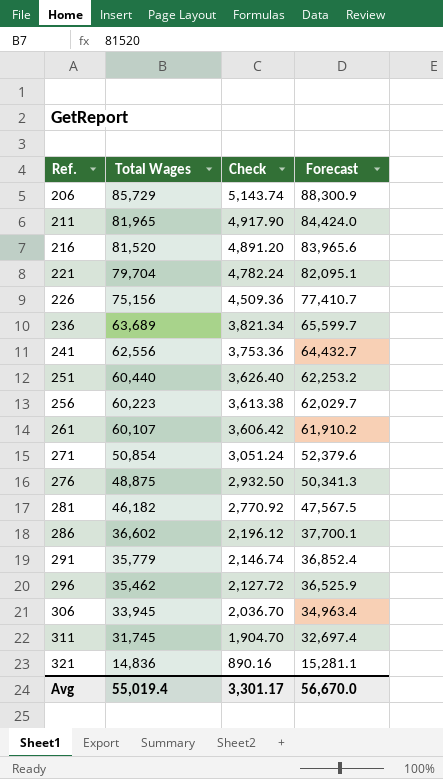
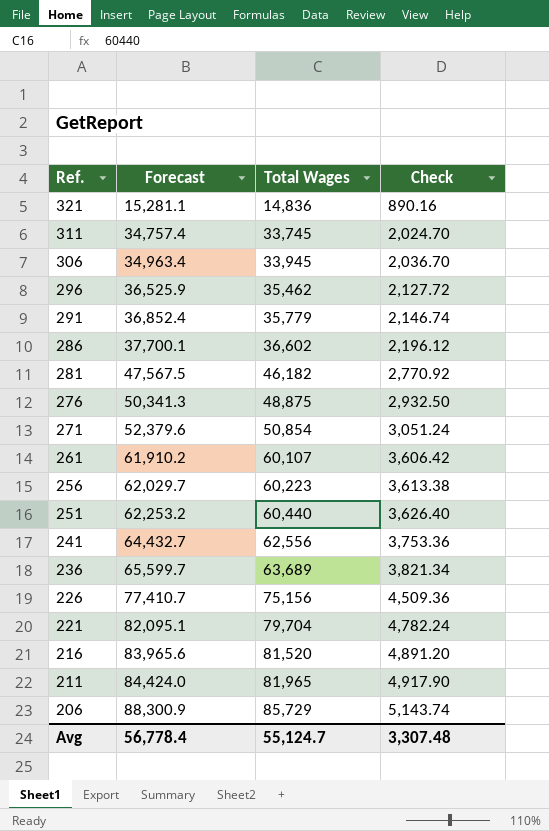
row order: Ref. ascending -> Ref. descending
column Forecast | position: 4 -> 2
311 | Forecast: 32,697.4 -> 34,757.4
311 | Total Wages: 31,745 -> 33,745
311 | Check: 1,904.70 -> 2,024.70
Avg | Forecast: 56,670.0 -> 56,778.4
Avg | Total Wages: 55,019.4 -> 55,124.7
Avg | Check: 3,301.17 -> 3,307.48

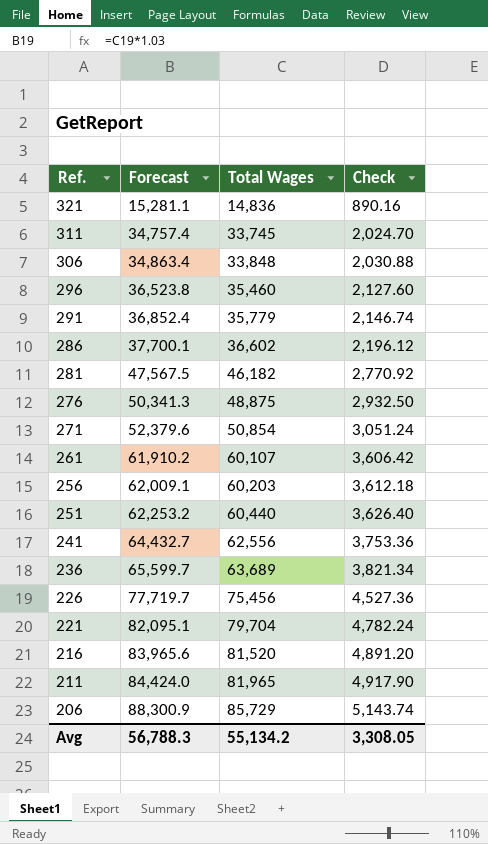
306 | Forecast: 34,963.4 -> 34,863.4
306 | Total Wages: 33,945 -> 33,848
306 | Check: 2,036.70 -> 2,030.88
296 | Forecast: 36,525.9 -> 36,523.8
296 | Total Wages: 35,462 -> 35,460
296 | Check: 2,127.72 -> 2,127.60
256 | Forecast: 62,029.7 -> 62,009.1
256 | Total Wages: 60,223 -> 60,203
256 | Check: 3,613.38 -> 3,612.18
226 | Forecast: 77,410.7 -> 77,719.7
226 | Total Wages: 75,156 -> 75,456
226 | Check: 4,509.36 -> 4,527.36
Avg | Forecast: 56,778.4 -> 56,788.3
Avg | Total Wages: 55,124.7 -> 55,134.2
Avg | Check: 3,307.48 -> 3,308.05

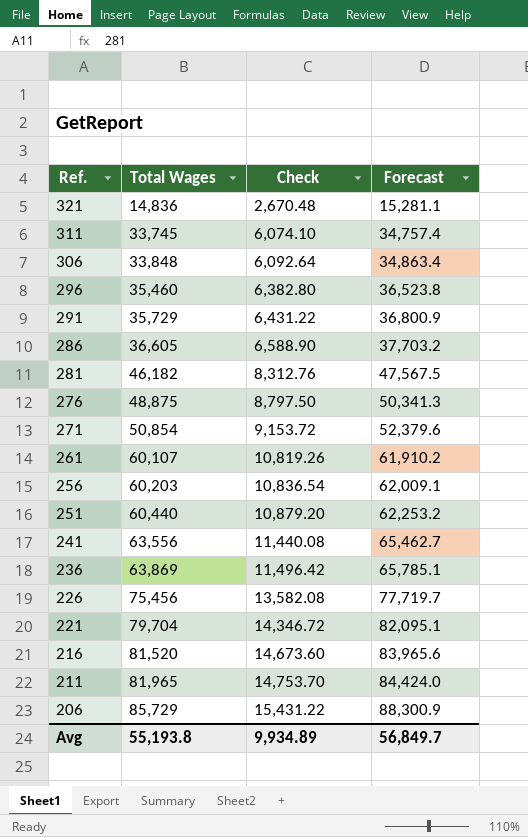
column Check | formula: [Total Wages] * 0.06 -> [Total Wages] * 0.18
column Forecast | position: 2 -> 4
291 | Total Wages: 35,779 -> 35,729
291 | Forecast: 36,852.4 -> 36,800.9
286 | Total Wages: 36,602 -> 36,605
286 | Forecast: 37,700.1 -> 37,703.2
241 | Total Wages: 62,556 -> 63,556
241 | Forecast: 64,432.7 -> 65,462.7
236 | Total Wages: 63,689 -> 63,869
236 | Forecast: 65,599.7 -> 65,785.1
Avg | Total Wages: 55,134.2 -> 55,193.8
Avg | Check: 3,308.05 -> 9,934.89
Avg | Forecast: 56,788.3 -> 56,849.7

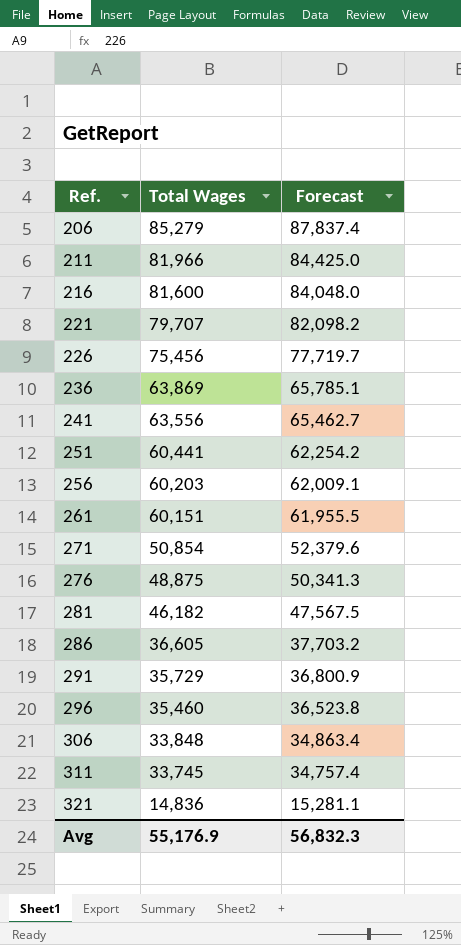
row order: Ref. descending -> Ref. ascending
column Check | formula: [Total Wages] * 0.18 -> none
206 | Total Wages: 85,729 -> 85,279
206 | Forecast: 88,300.9 -> 87,837.4
211 | Total Wages: 81,965 -> 81,966
211 | Forecast: 84,424.0 -> 84,425.0
216 | Total Wages: 81,520 -> 81,600
216 | Forecast: 83,965.6 -> 84,048.0
221 | Total Wages: 79,704 -> 79,707
221 | Forecast: 82,095.1 -> 82,098.2
251 | Total Wages: 60,440 -> 60,441
251 | Forecast: 62,253.2 -> 62,254.2
261 | Total Wages: 60,107 -> 60,151
261 | Forecast: 61,910.2 -> 61,955.5
Avg | Total Wages: 55,193.8 -> 55,176.9
Avg | Forecast: 56,849.7 -> 56,832.3

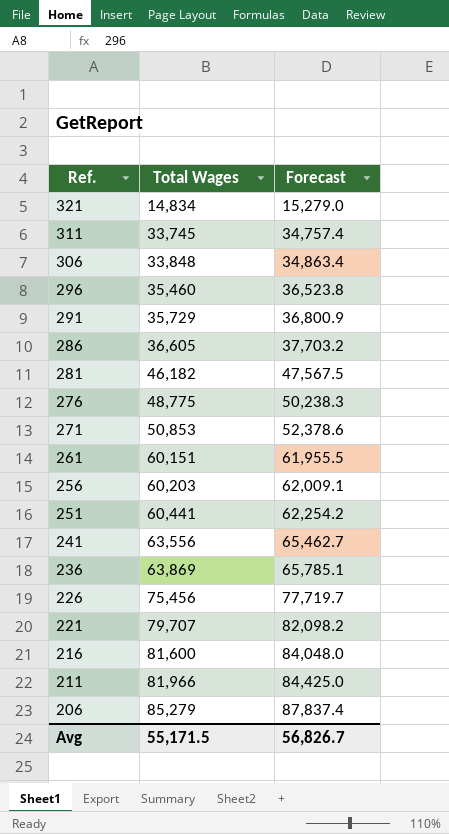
row order: Ref. ascending -> Ref. descending
321 | Total Wages: 14,836 -> 14,834
321 | Forecast: 15,281.1 -> 15,279.0
276 | Total Wages: 48,875 -> 48,775
276 | Forecast: 50,341.3 -> 50,238.3
271 | Total Wages: 50,854 -> 50,853
271 | Forecast: 52,379.6 -> 52,378.6
Avg | Total Wages: 55,176.9 -> 55,171.5
Avg | Forecast: 56,832.3 -> 56,826.7

